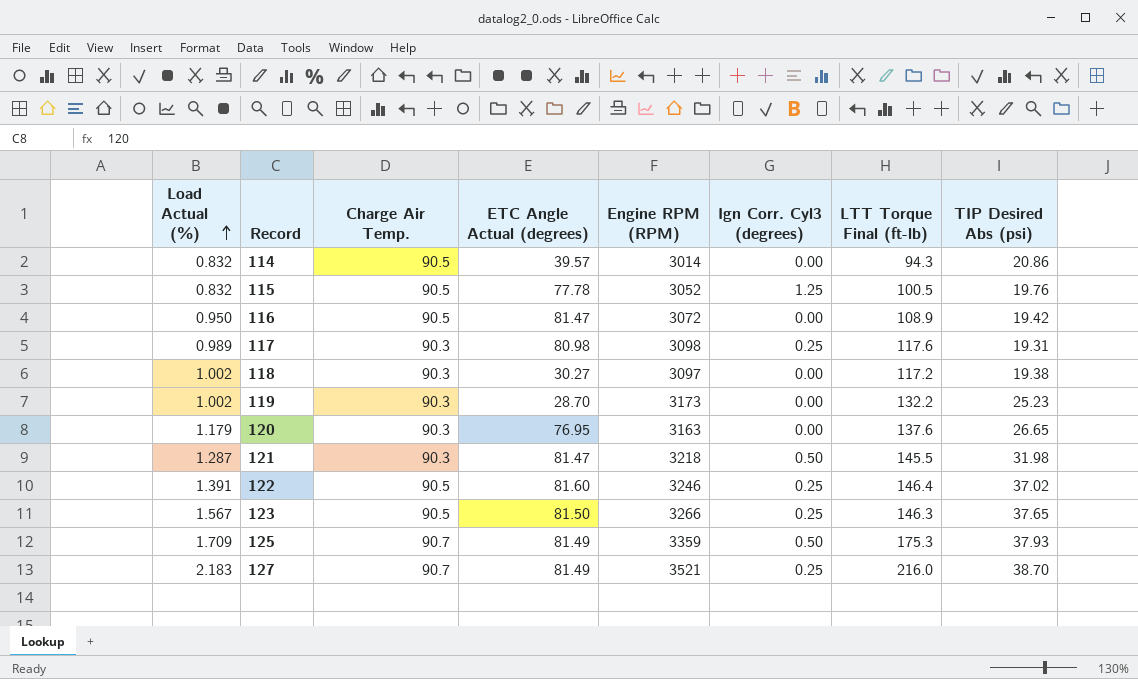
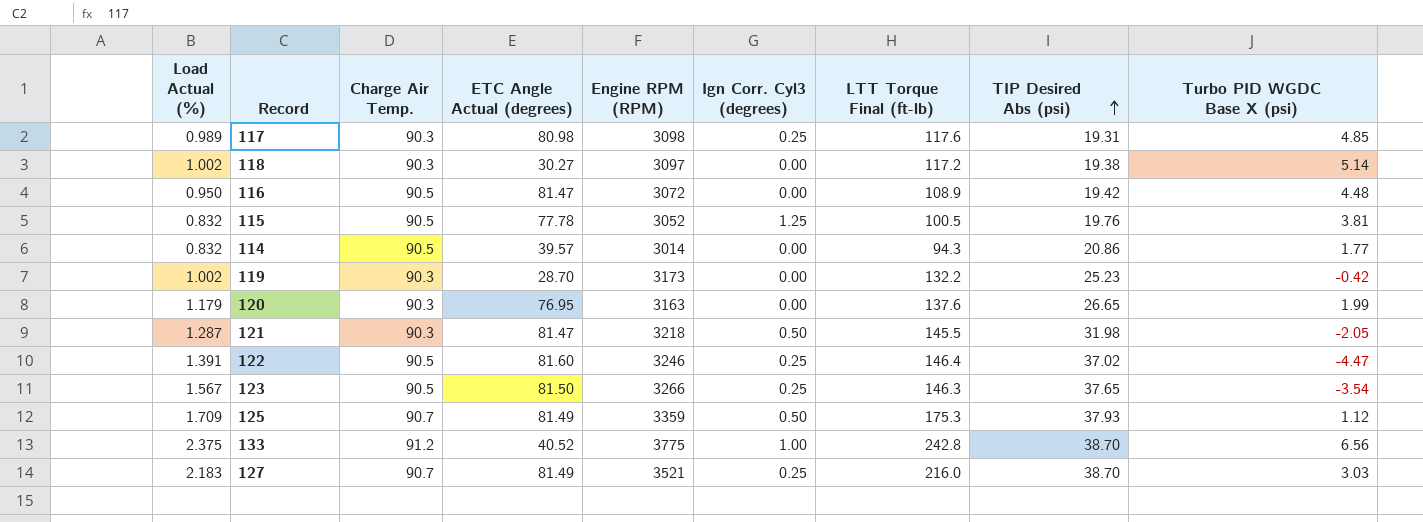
row order: Load Actual (%) ascending -> TIP Desired Abs (psi) ascending
column Turbo PID WGDC Base X (psi) | position: none -> 9
row 133: none -> 2.375 | 91.2 | 40.52 | 3775 | 1.00 | 242.8 | 38.70 | 6.56

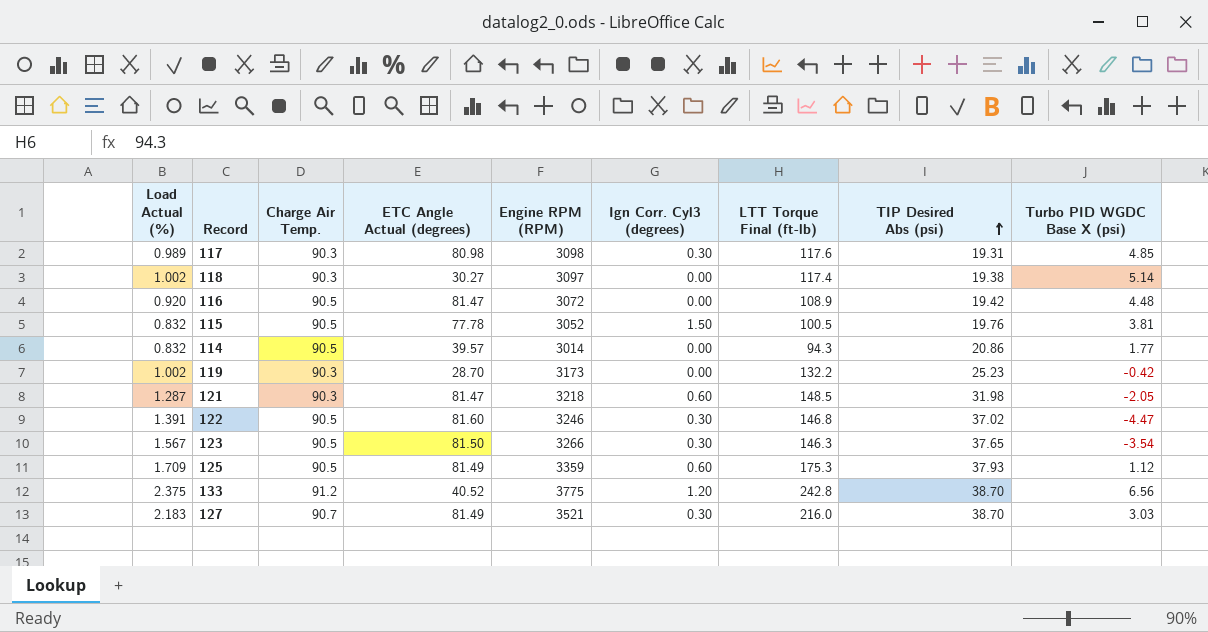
row 120: 1.179 | 90.3 | 76.95 | 3163 | 0.00 | 137.6 | 26.65 | 1.99 -> none
117 | Ign Corr. Cyl3 (degrees): 0.25 -> 0.30
118 | LTT Torque Final (ft-lb): 117.2 -> 117.4
116 | Load Actual (%): 0.950 -> 0.920
115 | Ign Corr. Cyl3 (degrees): 1.25 -> 1.50
121 | Ign Corr. Cyl3 (degrees): 0.50 -> 0.60
121 | LTT Torque Final (ft-lb): 145.5 -> 148.5
122 | Ign Corr. Cyl3 (degrees): 0.25 -> 0.30
122 | LTT Torque Final (ft-lb): 146.4 -> 146.8
123 | Ign Corr. Cyl3 (degrees): 0.25 -> 0.30
125 | Charge Air Temp.: 90.7 -> 90.5
125 | Ign Corr. Cyl3 (degrees): 0.50 -> 0.60
133 | Ign Corr. Cyl3 (degrees): 1.00 -> 1.20
127 | Ign Corr. Cyl3 (degrees): 0.25 -> 0.30

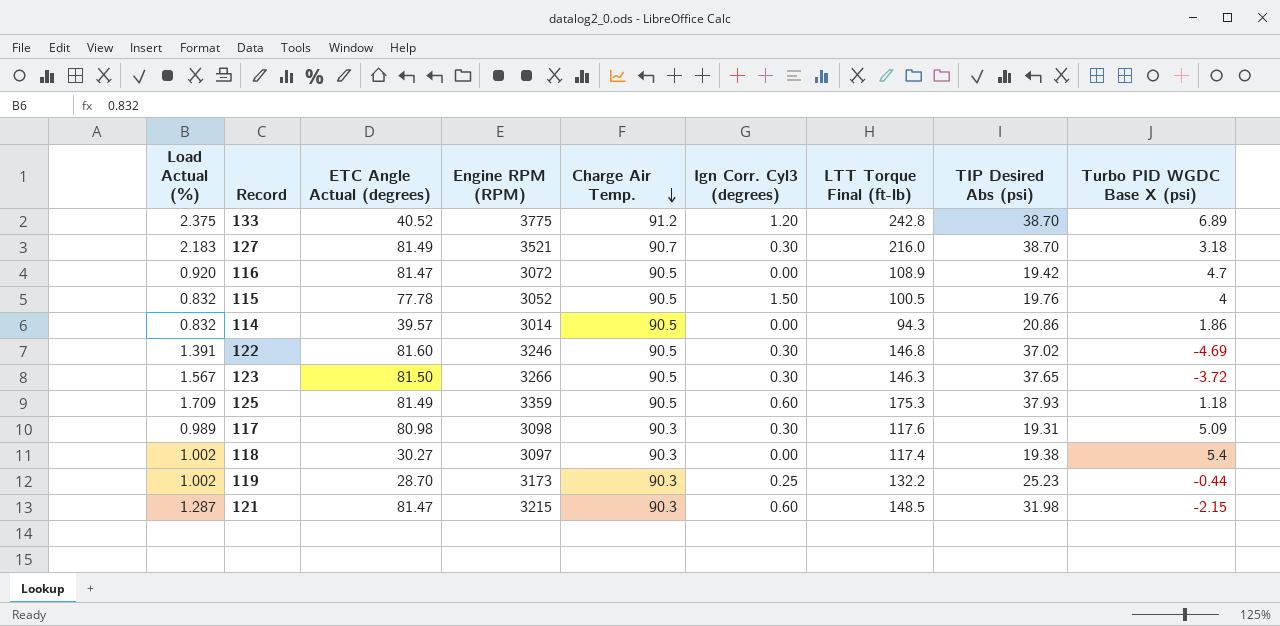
row order: TIP Desired Abs (psi) ascending -> Charge Air Temp. descending
column Charge Air Temp. | position: 3 -> 5
133 | Turbo PID WGDC Base X (psi): 6.56 -> 6.89
127 | Turbo PID WGDC Base X (psi): 3.03 -> 3.18
116 | Turbo PID WGDC Base X (psi): 4.48 -> 4.7
115 | Turbo PID WGDC Base X (psi): 3.81 -> 4
114 | Turbo PID WGDC Base X (psi): 1.77 -> 1.86
122 | Turbo PID WGDC Base X (psi): -4.47 -> -4.69
123 | Turbo PID WGDC Base X (psi): -3.54 -> -3.72
125 | Turbo PID WGDC Base X (psi): 1.12 -> 1.18
117 | Turbo PID WGDC Base X (psi): 4.85 -> 5.09
118 | Turbo PID WGDC Base X (psi): 5.14 -> 5.4
119 | Ign Corr. Cyl3 (degrees): 0.00 -> 0.25
119 | Turbo PID WGDC Base X (psi): -0.42 -> -0.44
121 | Engine RPM (RPM): 3218 -> 3215
121 | Turbo PID WGDC Base X (psi): -2.05 -> -2.15

